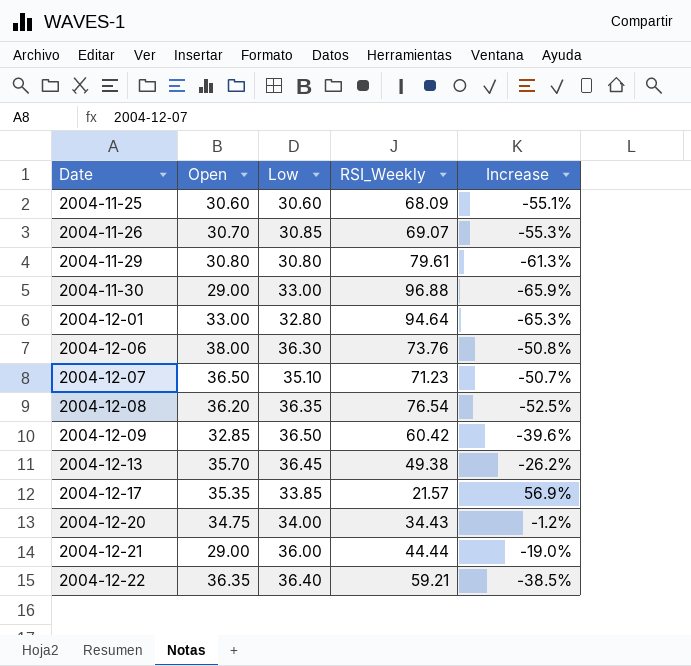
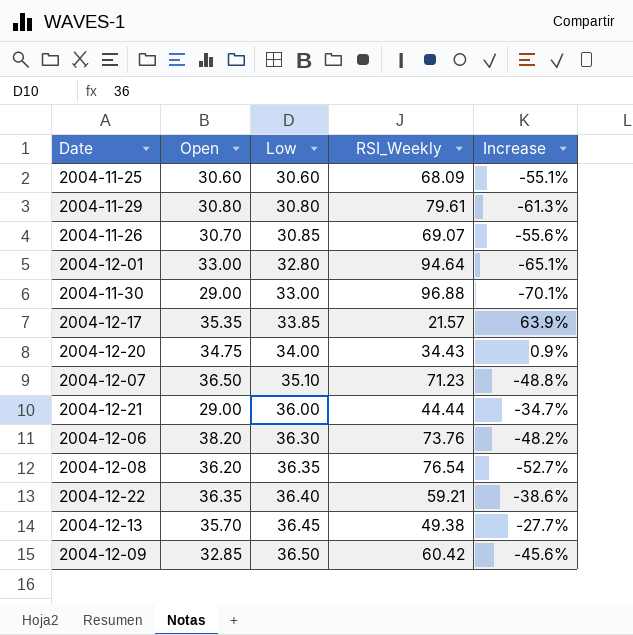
row order: Date ascending -> Low ascending
column Increase | formula: ([Low] - [RSI_Weekly]) / [RSI_Weekly] -> ([Open] - [RSI_Weekly]) / [RSI_Weekly]
2004-12-06 | Open: 38.00 -> 38.20

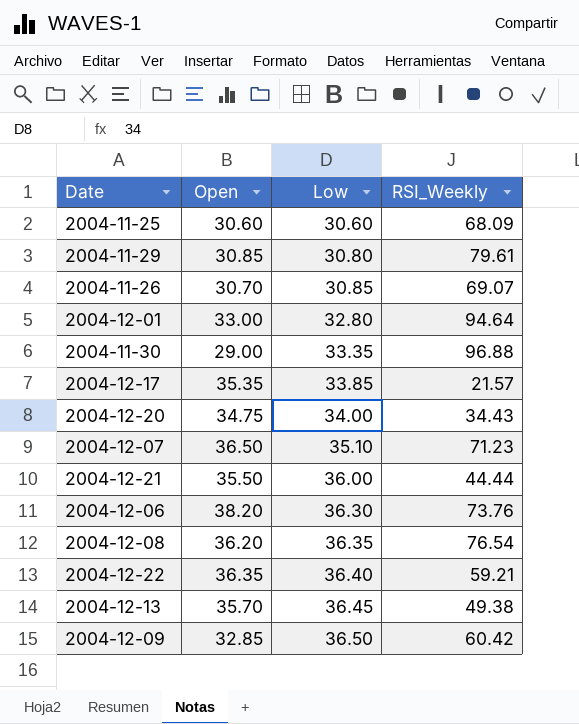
column Increase | formula: ([Open] - [RSI_Weekly]) / [RSI_Weekly] -> none
2004-11-29 | Open: 30.80 -> 30.85
2004-11-30 | Low: 33.00 -> 33.35
2004-12-21 | Open: 29.00 -> 35.50

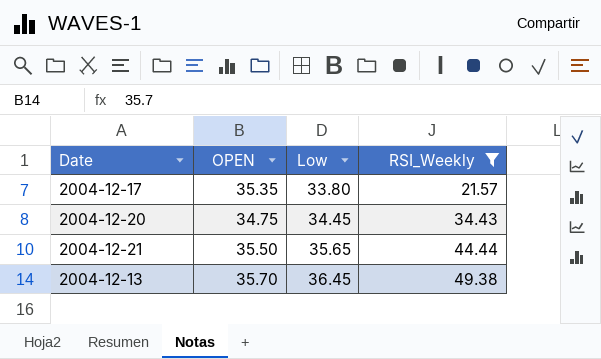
filter: none -> RSI_Weekly <= 49.38
column name: Open -> OPEN
2004-12-17 | Low: 33.85 -> 33.80
2004-12-20 | Low: 34.00 -> 34.45
2004-12-21 | Low: 36.00 -> 35.65

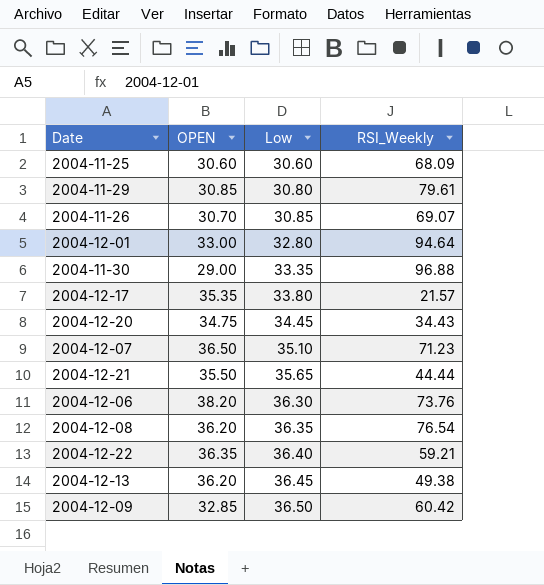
filter: RSI_Weekly <= 49.38 -> none
2004-12-13 | OPEN: 35.70 -> 36.20

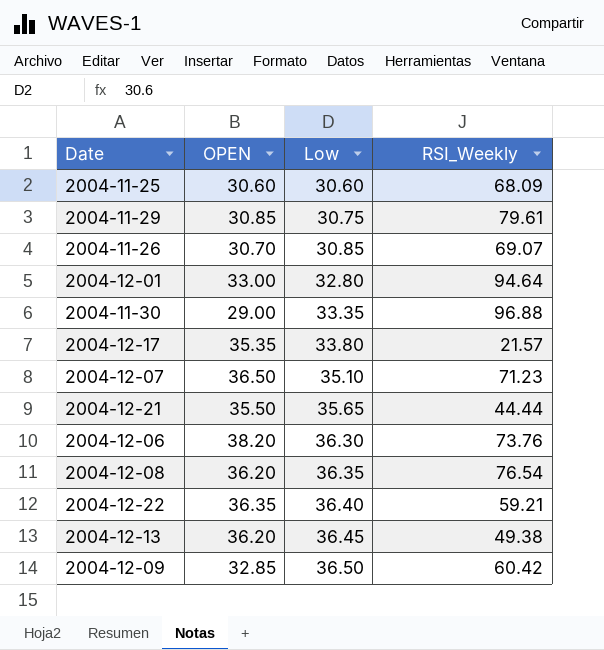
row 2004-12-20: 34.75 | 34.45 | 34.43 -> none
2004-11-29 | Low: 30.80 -> 30.75

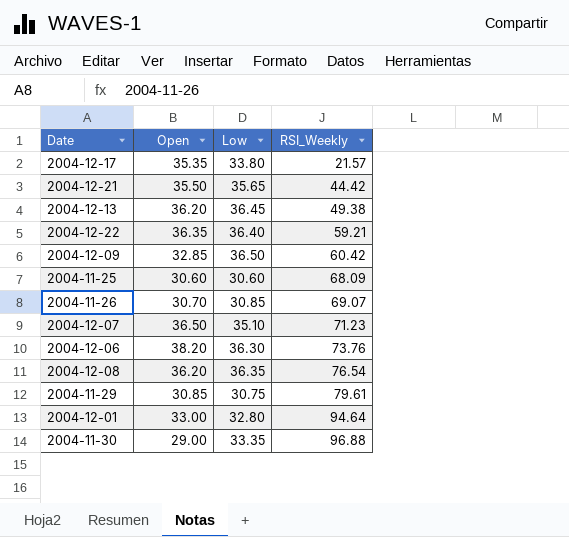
row order: Low ascending -> RSI_Weekly ascending
column name: OPEN -> Open
2004-12-21 | RSI_Weekly: 44.44 -> 44.42

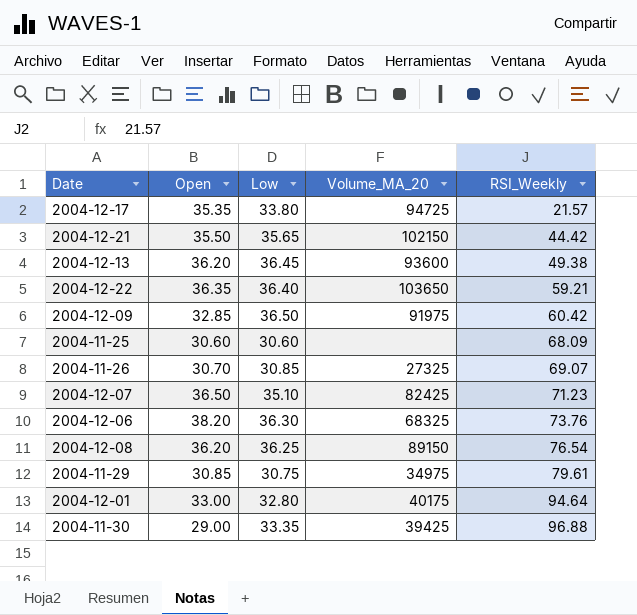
column Volume_MA_20 | position: none -> 4
2004-12-08 | Low: 36.35 -> 36.25

